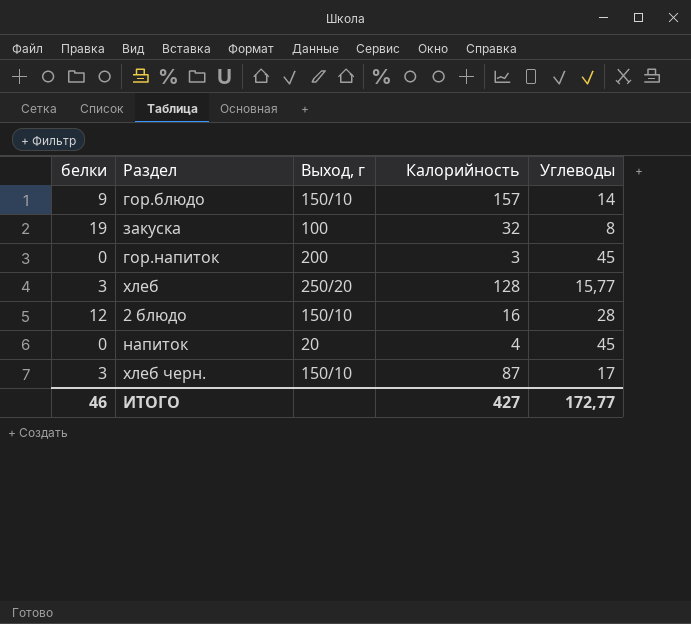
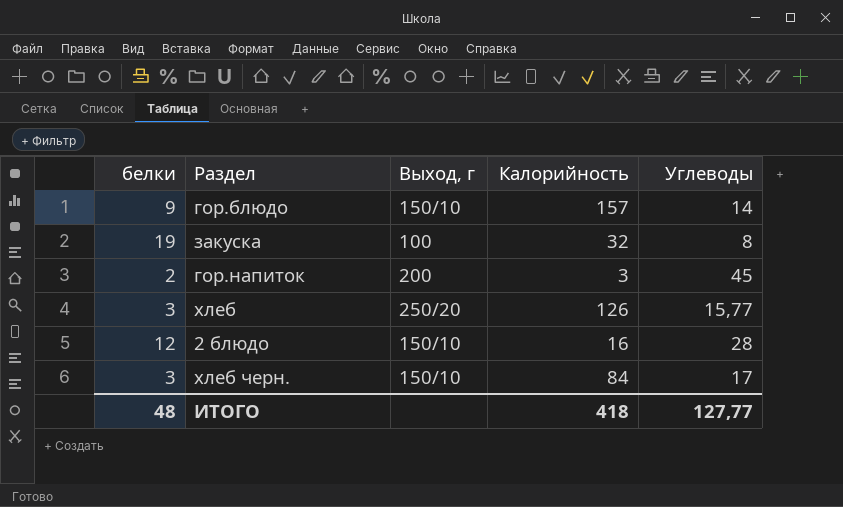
row напиток: 0 | 20 | 4 | 45 -> none
гор.напиток | белки: 0 -> 2
хлеб | Калорийность: 128 -> 126
хлеб черн. | Калорийность: 87 -> 84
ИТОГО | белки: 46 -> 48
ИТОГО | Калорийность: 427 -> 418
ИТОГО | Углеводы: 172,77 -> 127,77

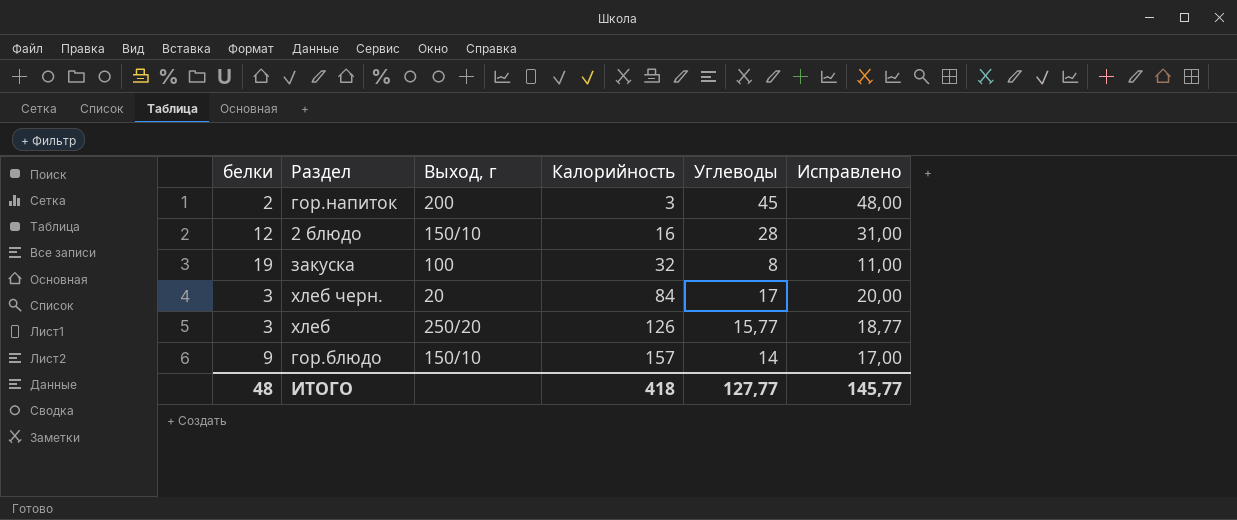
row order: none -> Калорийность ascending
column Исправлено | formula: none -> [Углеводы] + 3
хлеб черн. | Выход, г: 150/10 -> 20

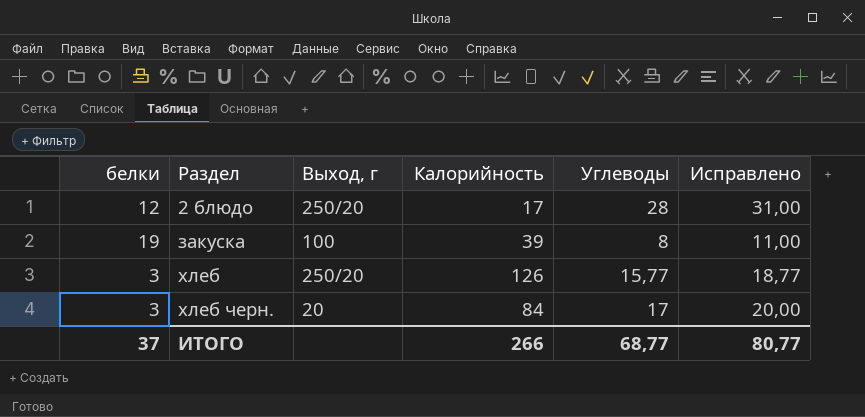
row order: Калорийность ascending -> Раздел ascending
row гор.напиток: 2 | 200 | 3 | 45 | 48,00 -> none
row гор.блюдо: 9 | 150/10 | 157 | 14 | 17,00 -> none
2 блюдо | Выход, г: 150/10 -> 250/20
2 блюдо | Калорийность: 16 -> 17
закуска | Калорийность: 32 -> 39
ИТОГО | белки: 48 -> 37
ИТОГО | Калорийность: 418 -> 266
ИТОГО | Углеводы: 127,77 -> 68,77
ИТОГО | Исправлено: 145,77 -> 80,77

